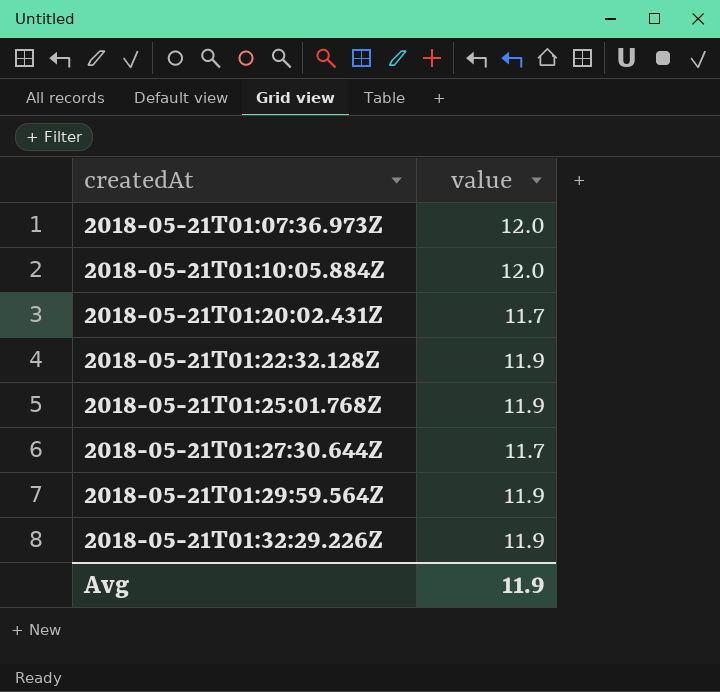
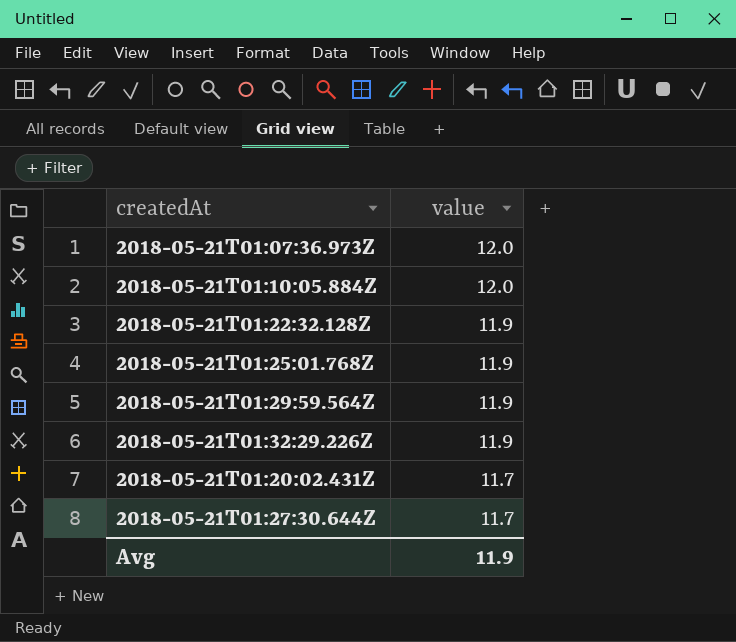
row order: createdAt ascending -> value descending

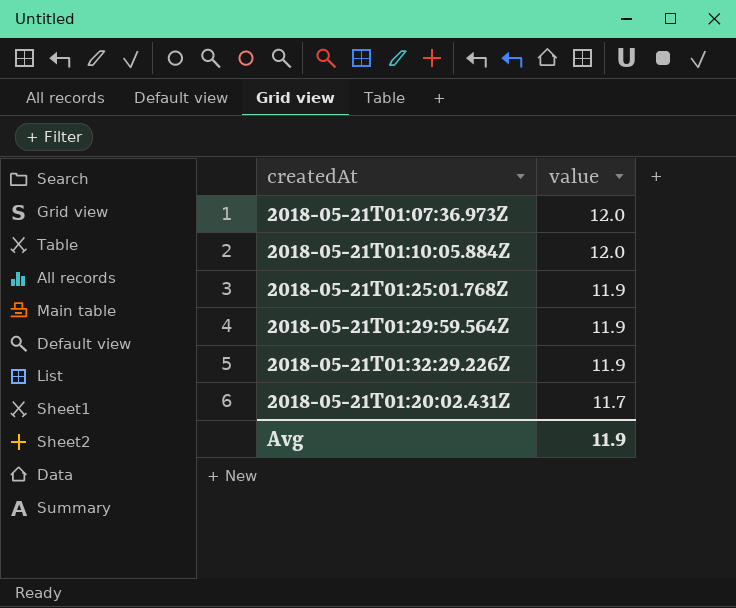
row 2018-05-21T01:22:32.128Z: 11.9 -> none
row 2018-05-21T01:27:30.644Z: 11.7 -> none

